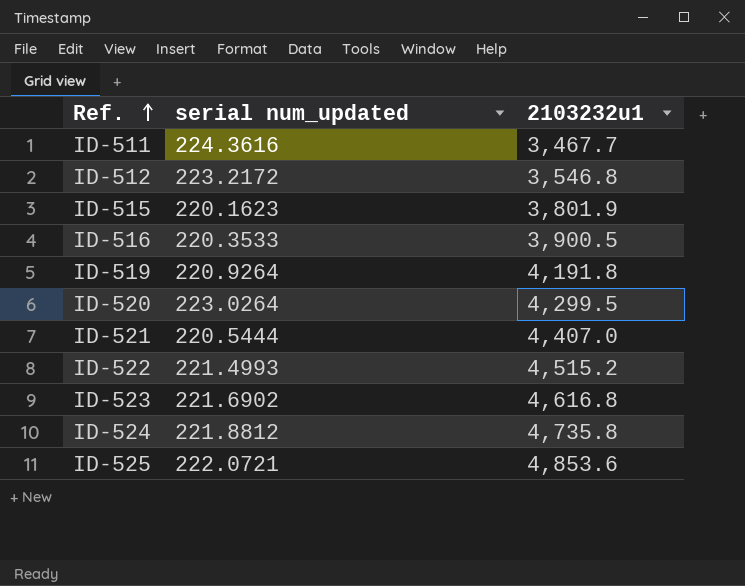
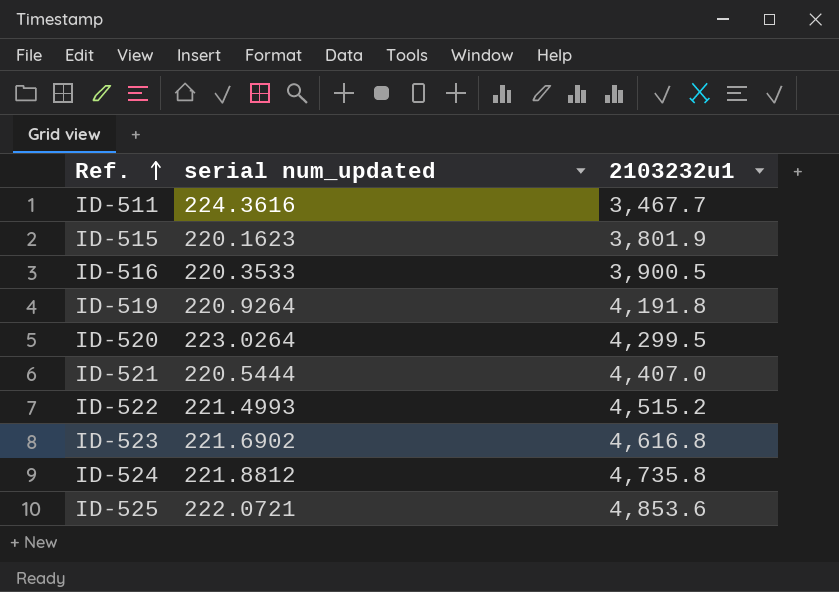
row ID-512: 223.2172 | 3,546.8 -> none

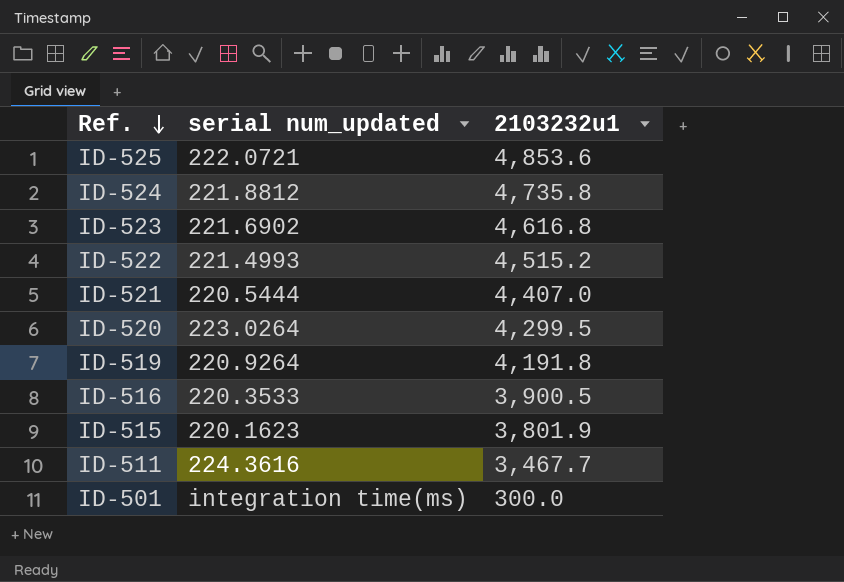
row order: Ref. ascending -> Ref. descending
row ID-501: none -> integration time(ms) | 300.0

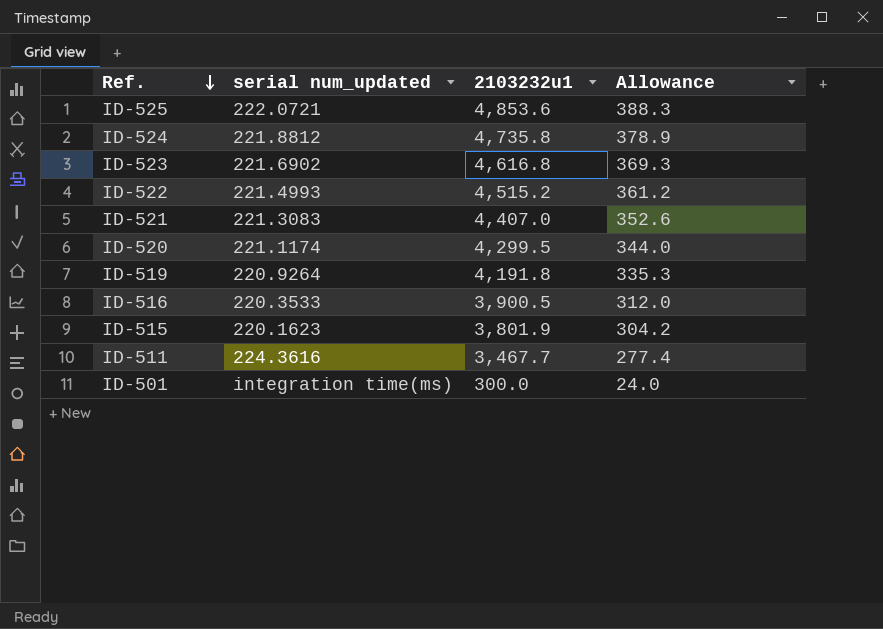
column Allowance | formula: none -> [2103232u1] * 0.08
ID-521 | serial num_updated: 220.5444 -> 221.3083
ID-520 | serial num_updated: 223.0264 -> 221.1174

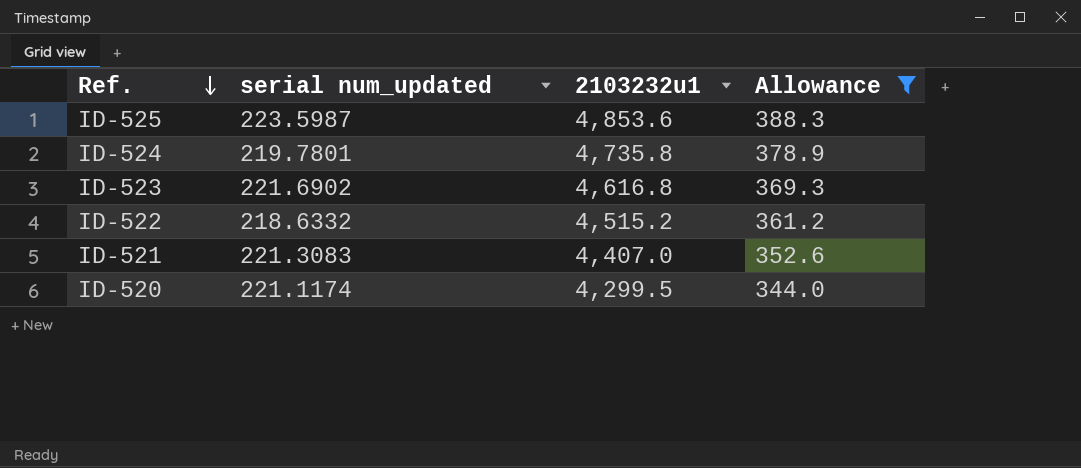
filter: none -> Allowance >= 344.0
ID-525 | serial num_updated: 222.0721 -> 223.5987
ID-524 | serial num_updated: 221.8812 -> 219.7801
ID-522 | serial num_updated: 221.4993 -> 218.6332

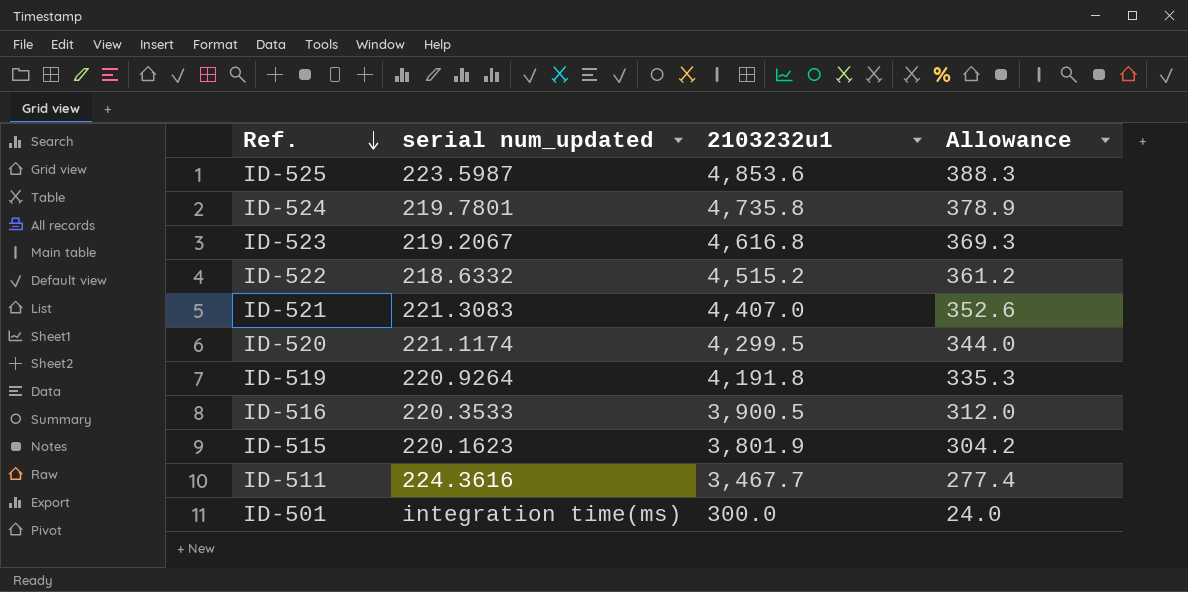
filter: Allowance >= 344.0 -> none
ID-523 | serial num_updated: 221.6902 -> 219.2067

